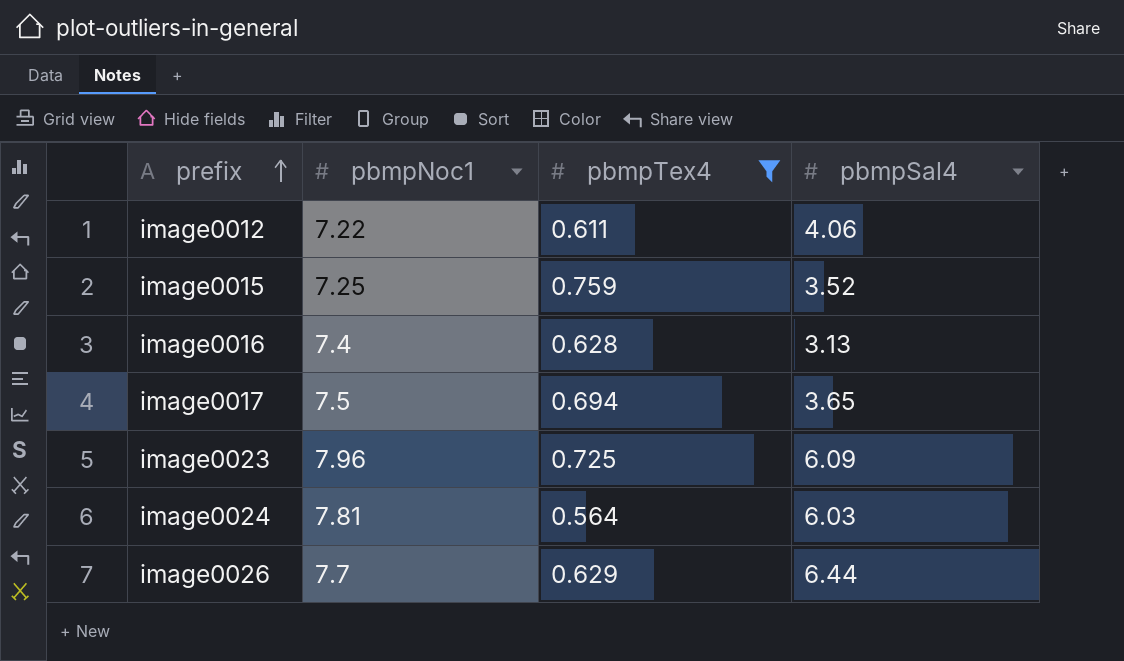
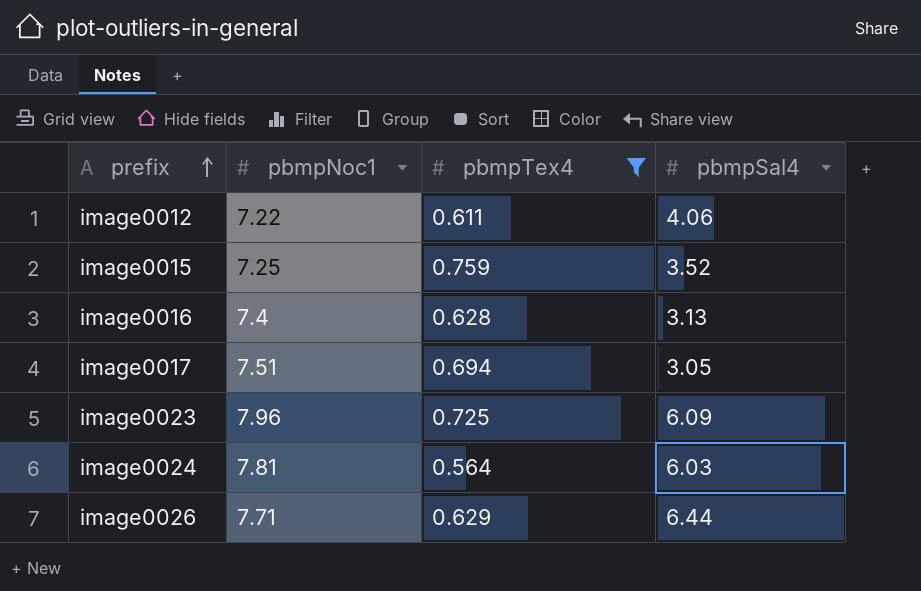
image0017 | pbmpNoc1: 7.5 -> 7.51
image0017 | pbmpSal4: 3.65 -> 3.05
image0026 | pbmpNoc1: 7.7 -> 7.71

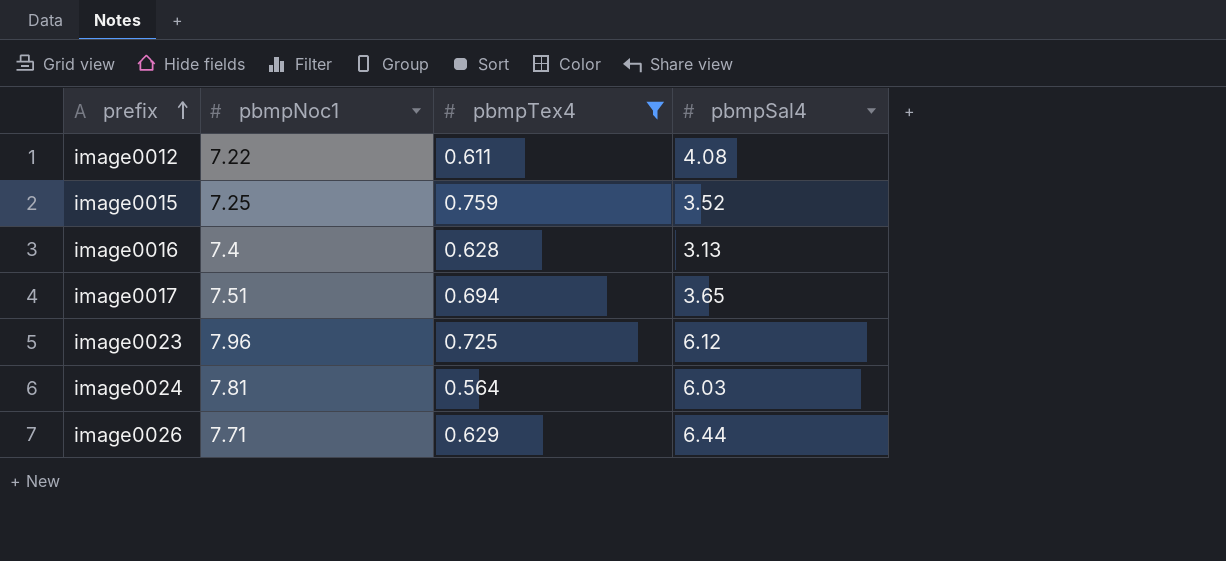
image0012 | pbmpSal4: 4.06 -> 4.08
image0017 | pbmpSal4: 3.05 -> 3.65
image0023 | pbmpSal4: 6.09 -> 6.12

